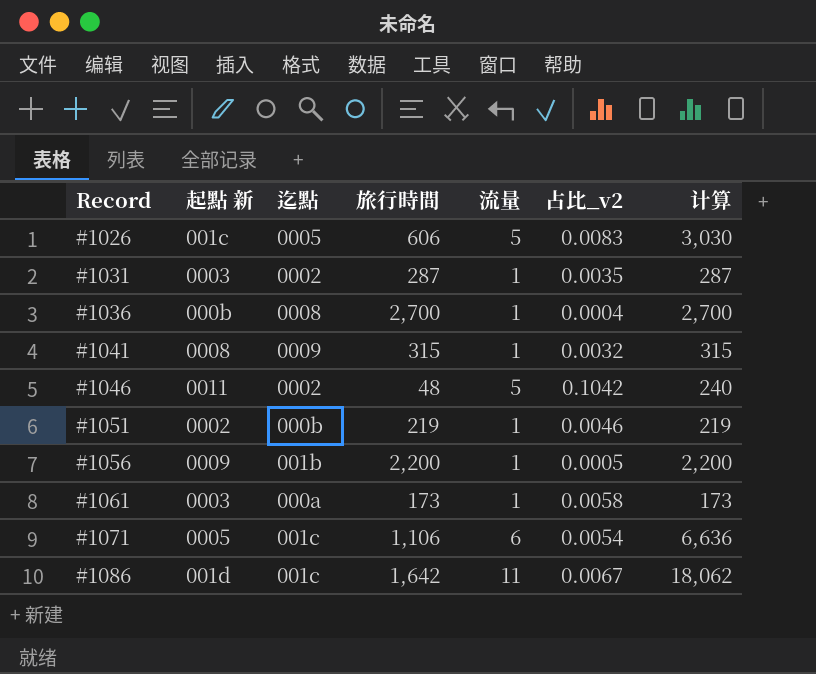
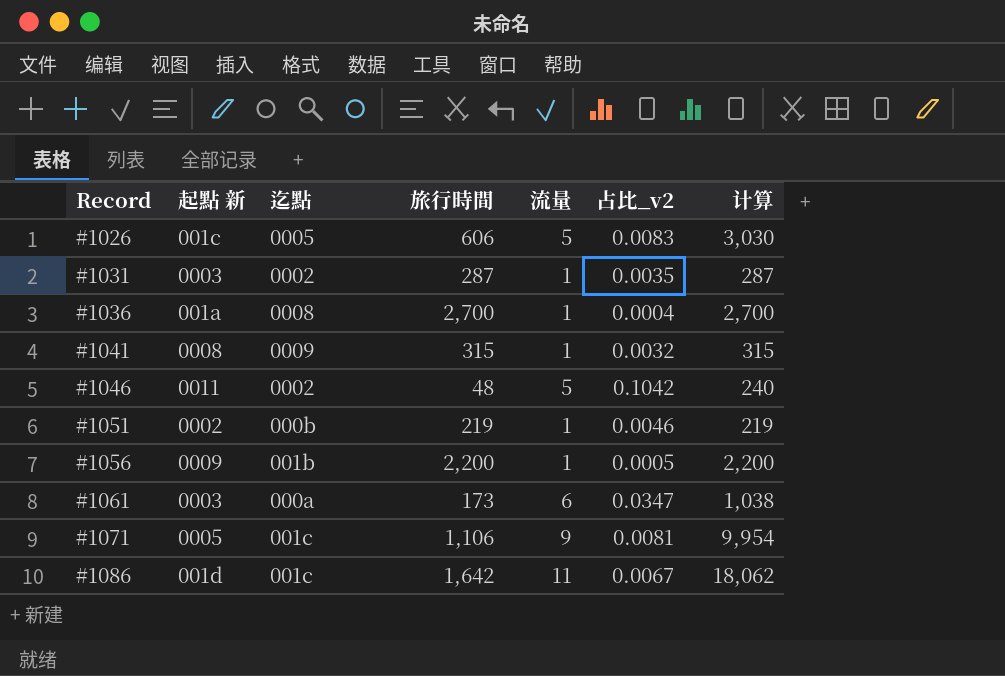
#1036 | 起點 新: 000b -> 001a
#1061 | 流量: 1 -> 6
#1061 | 占比_v2: 0.0058 -> 0.0347
#1061 | 计算: 173 -> 1,038
#1071 | 流量: 6 -> 9
#1071 | 占比_v2: 0.0054 -> 0.0081
#1071 | 计算: 6,636 -> 9,954

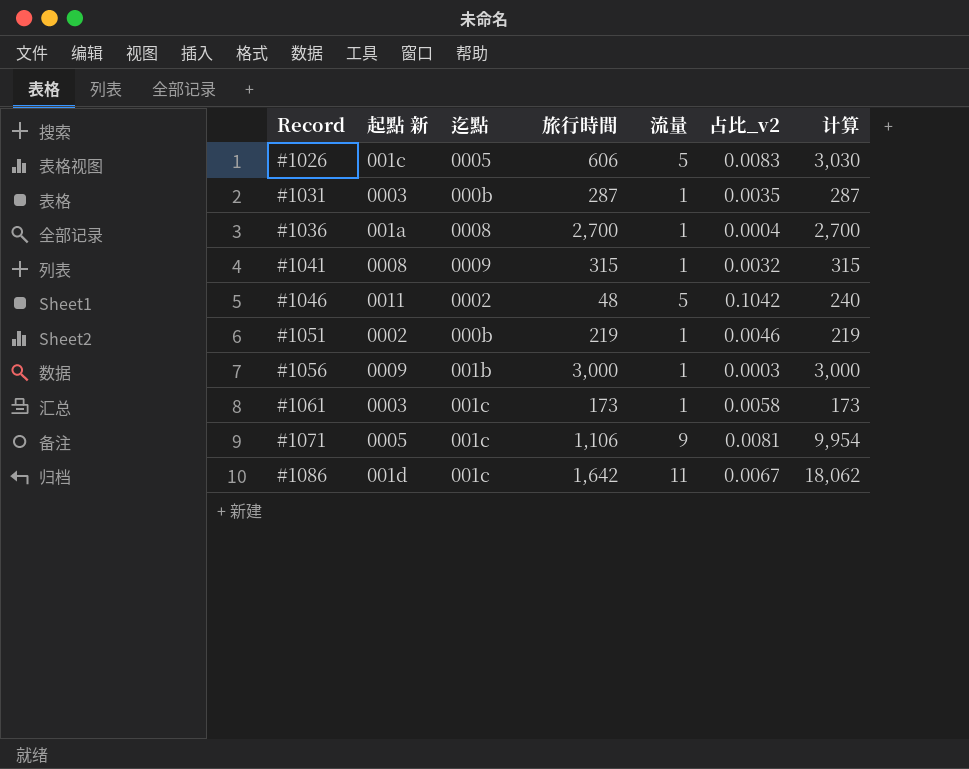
#1031 | 迄點: 0002 -> 000b
#1056 | 旅行時間: 2,200 -> 3,000
#1056 | 占比_v2: 0.0005 -> 0.0003
#1056 | 计算: 2,200 -> 3,000
#1061 | 迄點: 000a -> 001c
#1061 | 流量: 6 -> 1
#1061 | 占比_v2: 0.0347 -> 0.0058
#1061 | 计算: 1,038 -> 173

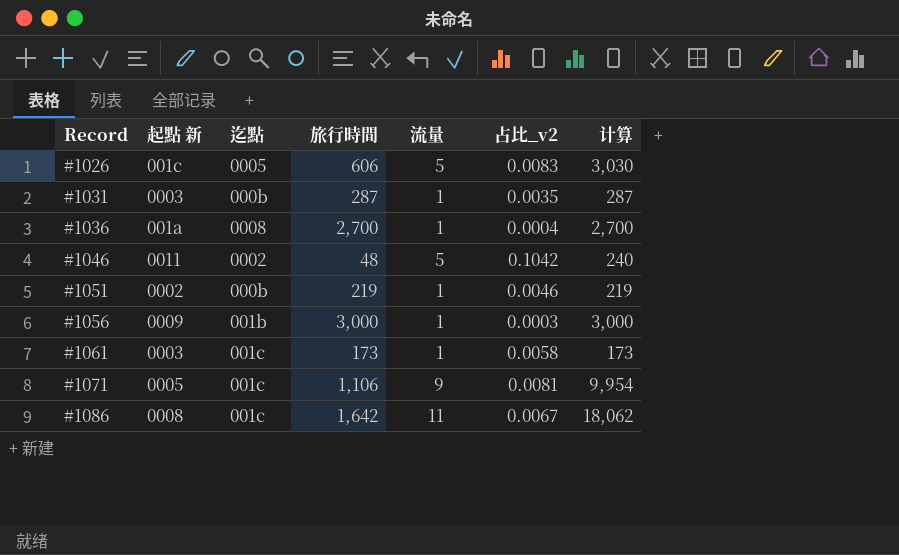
row #1041: 0008 | 0009 | 315 | 1 | 0.0032 | 315 -> none
#1086 | 起點 新: 001d -> 0008

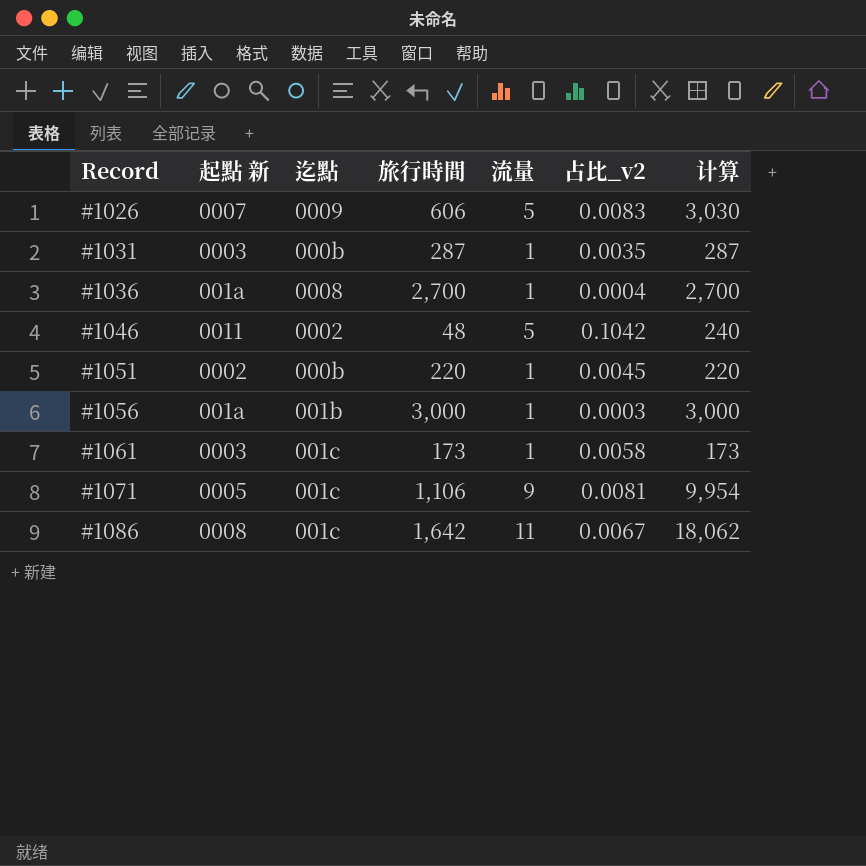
#1026 | 起點 新: 001c -> 0007
#1026 | 迄點: 0005 -> 0009
#1051 | 旅行時間: 219 -> 220
#1051 | 占比_v2: 0.0046 -> 0.0045
#1051 | 计算: 219 -> 220
#1056 | 起點 新: 0009 -> 001a

